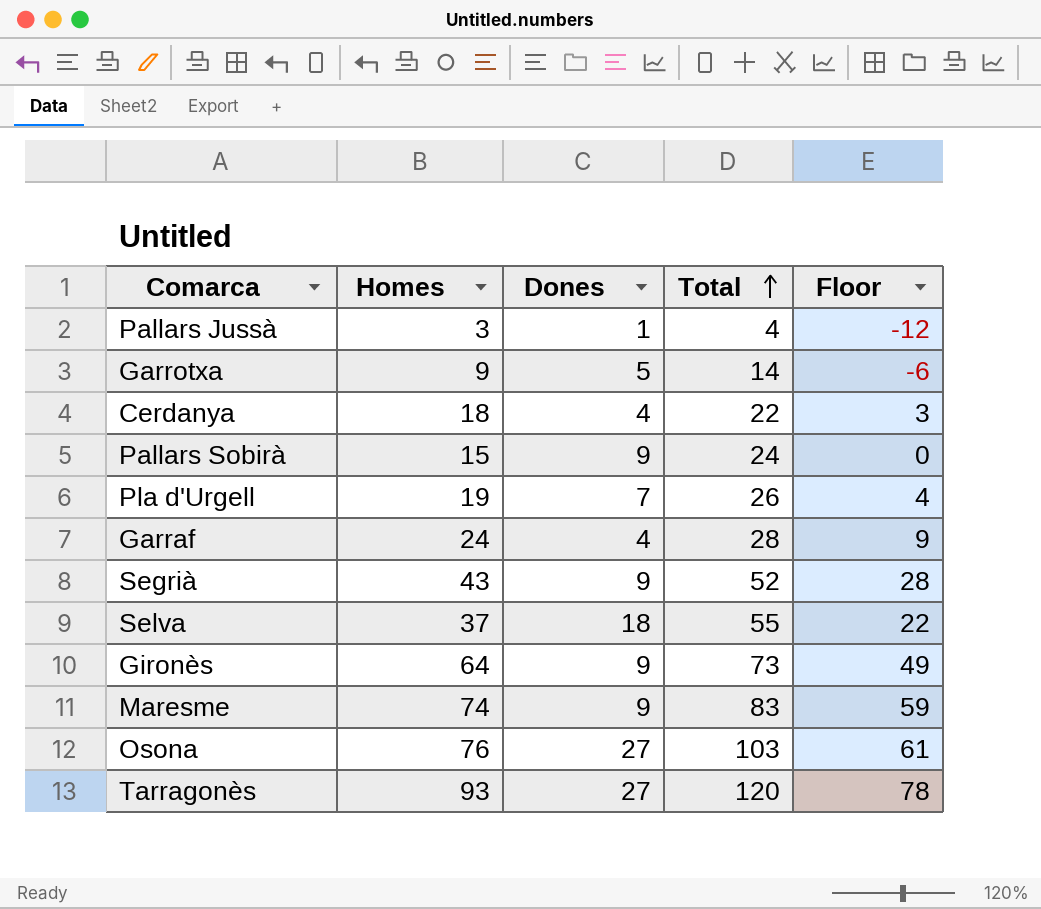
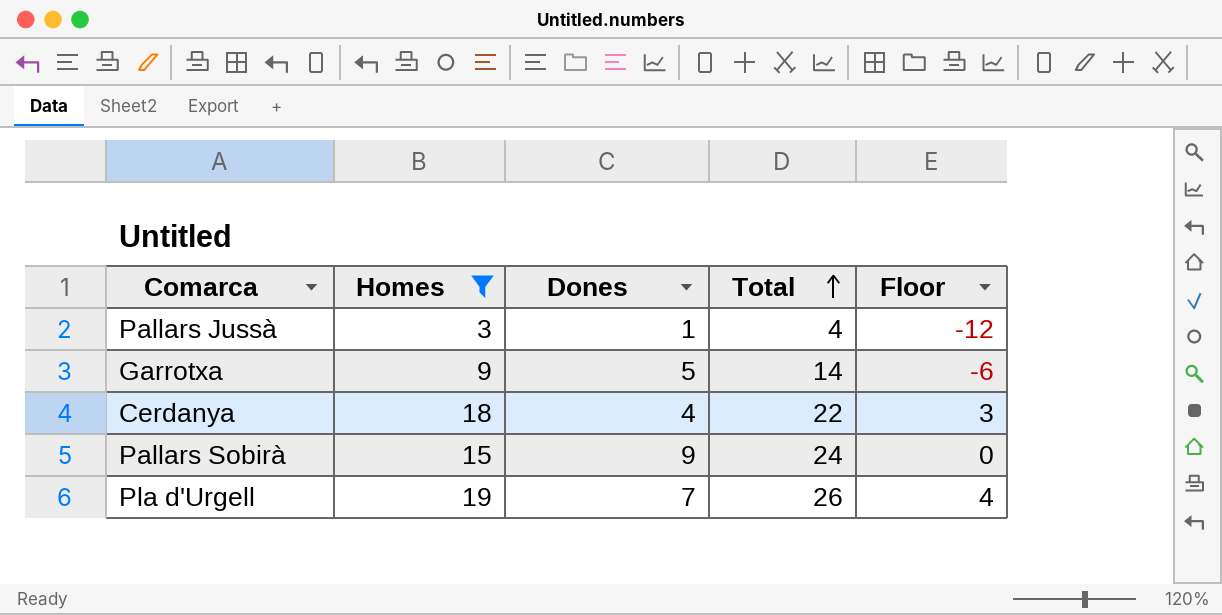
filter: none -> Homes <= 19

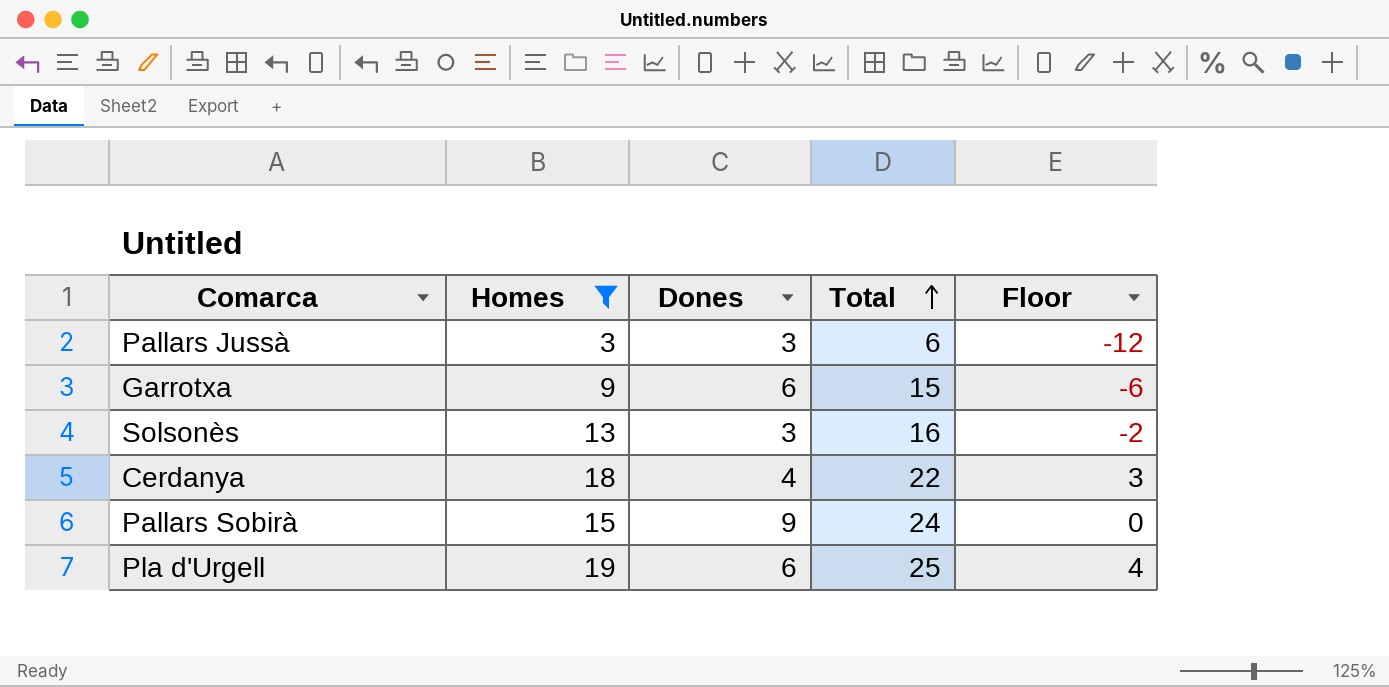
Pallars Jussà | Dones: 1 -> 3
Pallars Jussà | Total: 4 -> 6
Garrotxa | Dones: 5 -> 6
Garrotxa | Total: 14 -> 15
row Solsonès: none -> 13 | 3 | 16 | -2
Pla d'Urgell | Dones: 7 -> 6
Pla d'Urgell | Total: 26 -> 25

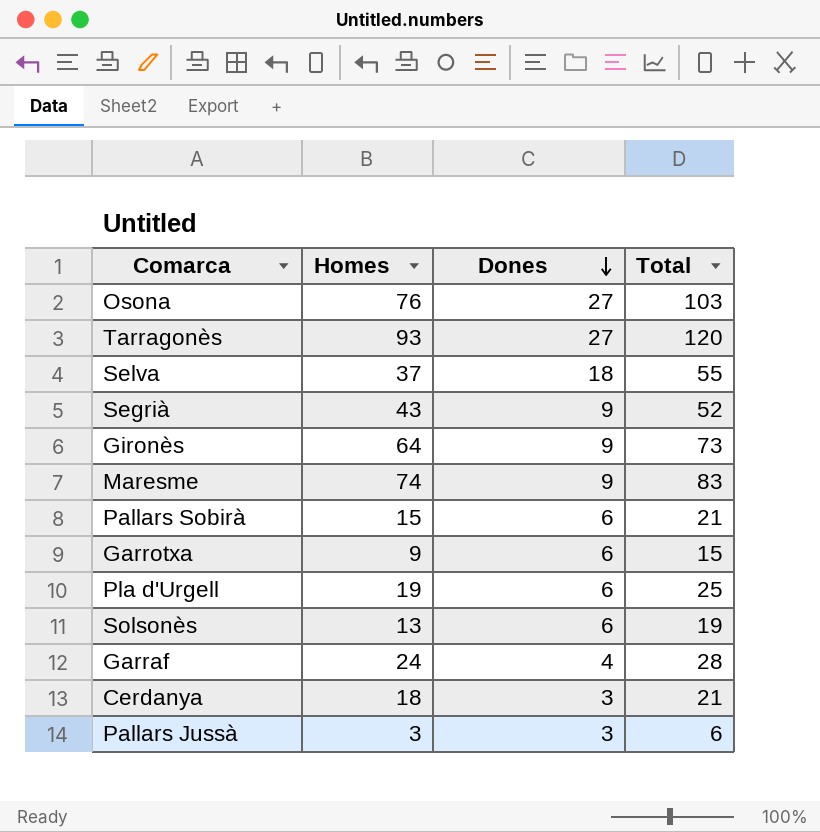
filter: Homes <= 19 -> none
row order: Total ascending -> Dones descending
column Floor | formula: [Homes] - 15 -> none
Pallars Sobirà | Dones: 9 -> 6
Pallars Sobirà | Total: 24 -> 21
Solsonès | Dones: 3 -> 6
Solsonès | Total: 16 -> 19
Cerdanya | Dones: 4 -> 3
Cerdanya | Total: 22 -> 21

